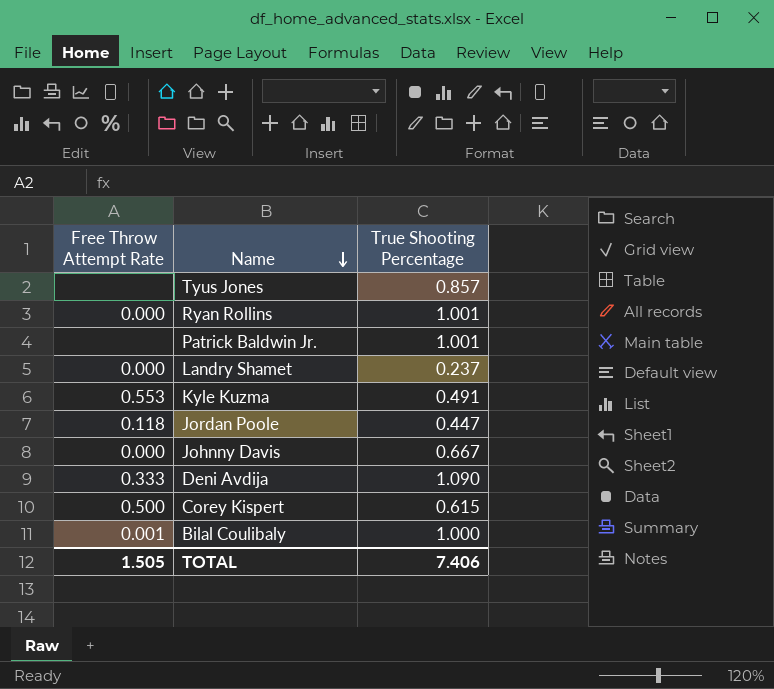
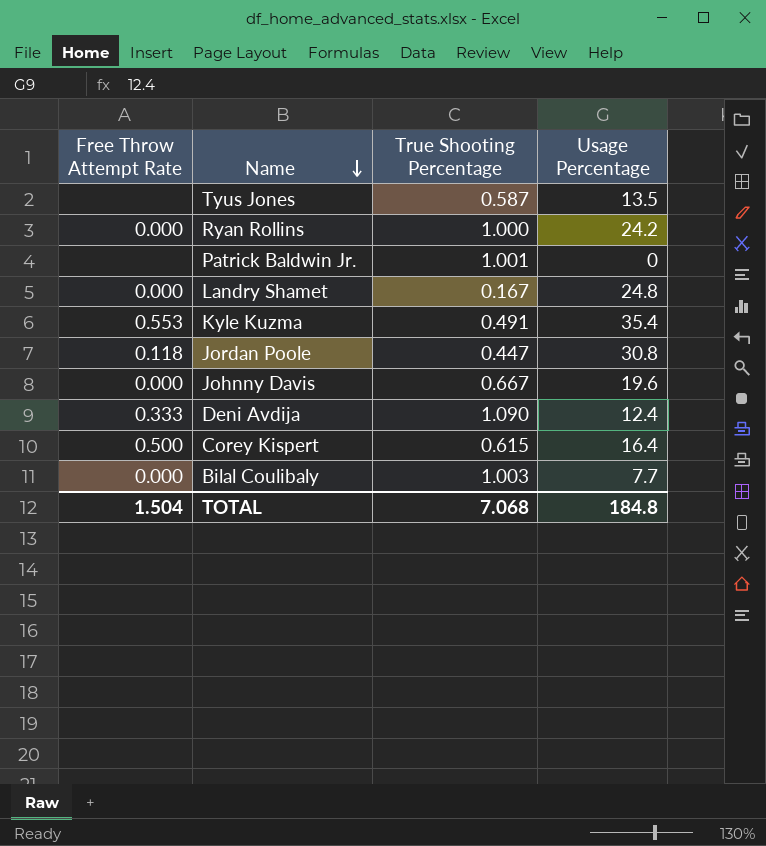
column Usage Percentage | position: none -> 4
Tyus Jones | True Shooting Percentage: 0.857 -> 0.587
Ryan Rollins | True Shooting Percentage: 1.001 -> 1.000
Landry Shamet | True Shooting Percentage: 0.237 -> 0.167
Bilal Coulibaly | Free Throw Attempt Rate: 0.001 -> 0.000
Bilal Coulibaly | True Shooting Percentage: 1.000 -> 1.003
TOTAL | Free Throw Attempt Rate: 1.505 -> 1.504
TOTAL | True Shooting Percentage: 7.406 -> 7.068

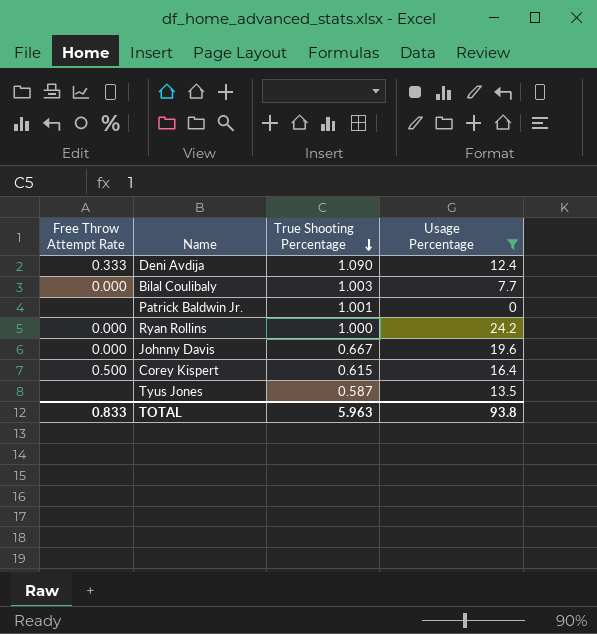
filter: none -> Usage Percentage <= 24.2
row order: Name descending -> True Shooting Percentage descending
TOTAL | Free Throw Attempt Rate: 1.504 -> 0.833
TOTAL | True Shooting Percentage: 7.068 -> 5.963
TOTAL | Usage Percentage: 184.8 -> 93.8

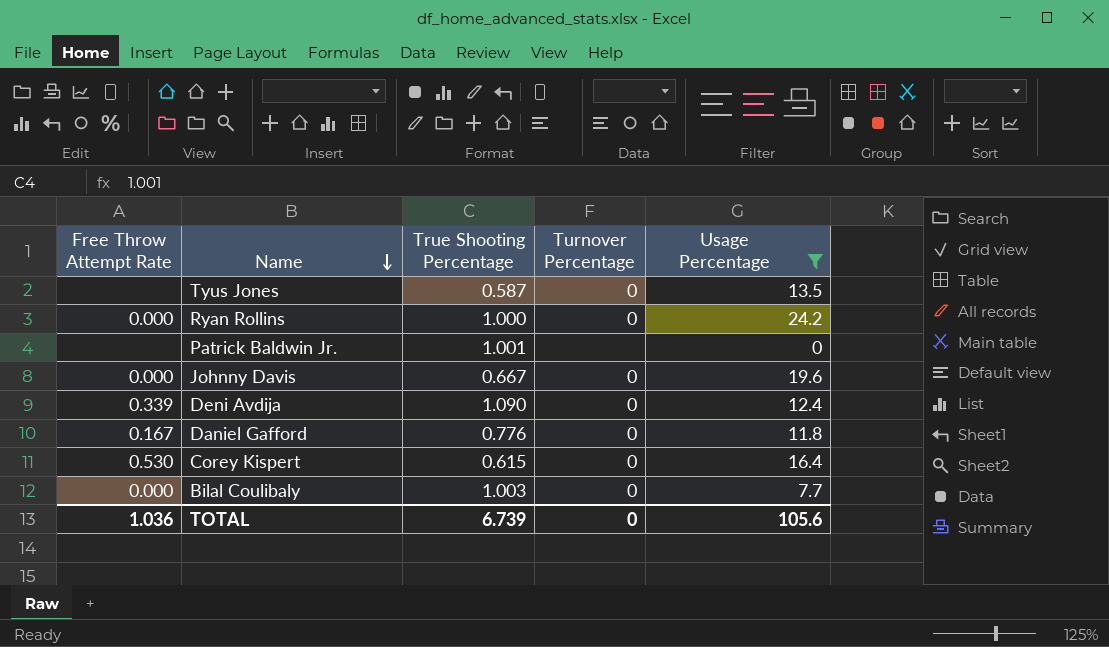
row order: True Shooting Percentage descending -> Name descending
column Turnover Percentage | position: none -> 4
Deni Avdija | Free Throw Attempt Rate: 0.333 -> 0.339
row Daniel Gafford: none -> 0.167 | 0.776 | 0 | 11.8
Corey Kispert | Free Throw Attempt Rate: 0.500 -> 0.530
TOTAL | Free Throw Attempt Rate: 0.833 -> 1.036
TOTAL | True Shooting Percentage: 5.963 -> 6.739
TOTAL | Usage Percentage: 93.8 -> 105.6

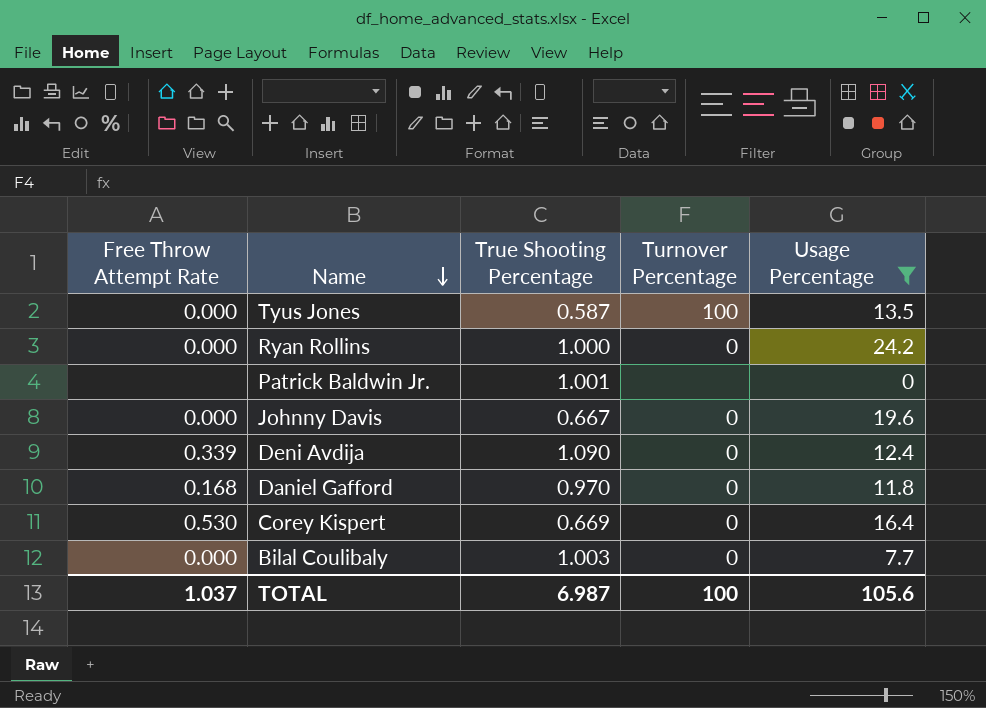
Tyus Jones | Free Throw Attempt Rate: none -> 0.000
Tyus Jones | Turnover Percentage: 0 -> 100
Daniel Gafford | Free Throw Attempt Rate: 0.167 -> 0.168
Daniel Gafford | True Shooting Percentage: 0.776 -> 0.970
Corey Kispert | True Shooting Percentage: 0.615 -> 0.669
TOTAL | Free Throw Attempt Rate: 1.036 -> 1.037
TOTAL | True Shooting Percentage: 6.739 -> 6.987
TOTAL | Turnover Percentage: 0 -> 100

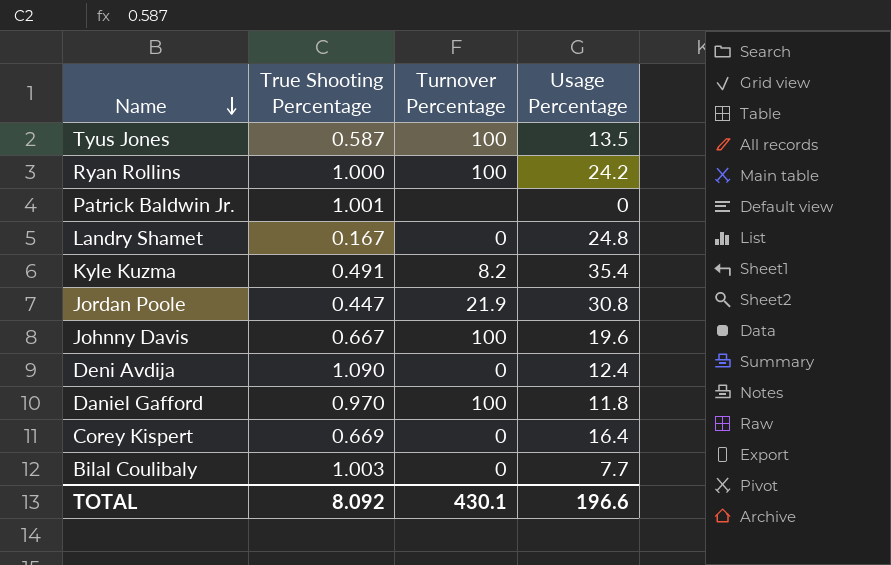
filter: Usage Percentage <= 24.2 -> none
column Free Throw Attempt Rate | position: 1 -> none
Ryan Rollins | Turnover Percentage: 0 -> 100
Johnny Davis | Turnover Percentage: 0 -> 100
Daniel Gafford | Turnover Percentage: 0 -> 100
TOTAL | True Shooting Percentage: 6.987 -> 8.092
TOTAL | Turnover Percentage: 100 -> 430.1
TOTAL | Usage Percentage: 105.6 -> 196.6

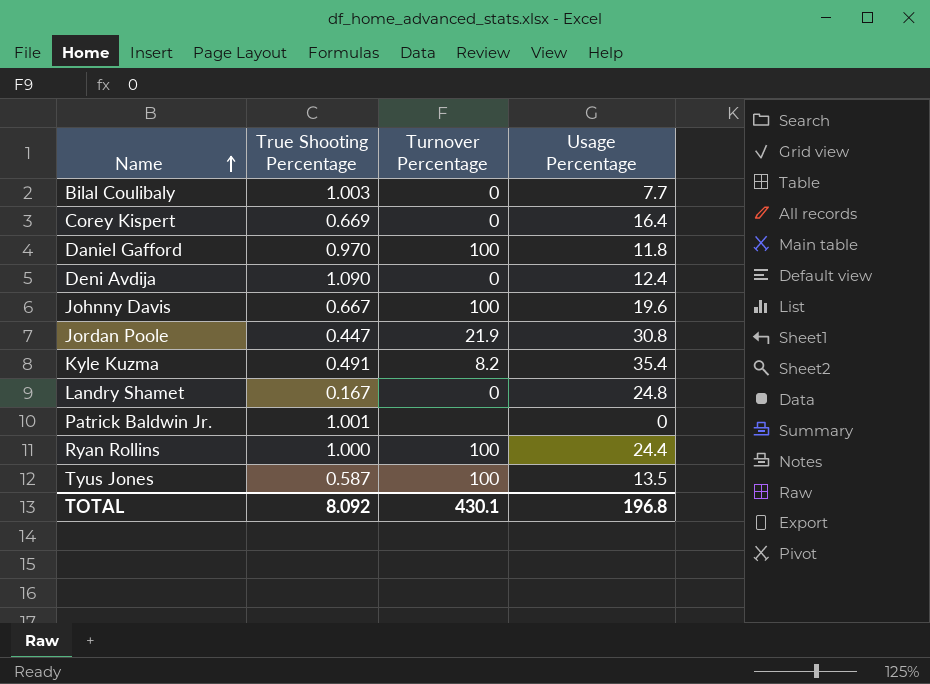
row order: Name descending -> Name ascending
Ryan Rollins | Usage Percentage: 24.2 -> 24.4
TOTAL | Usage Percentage: 196.6 -> 196.8

